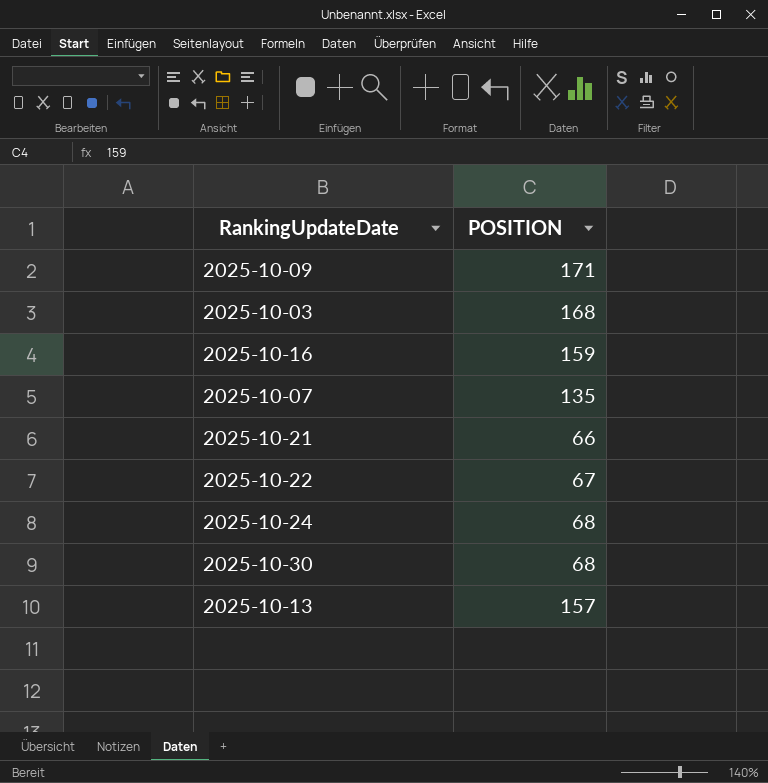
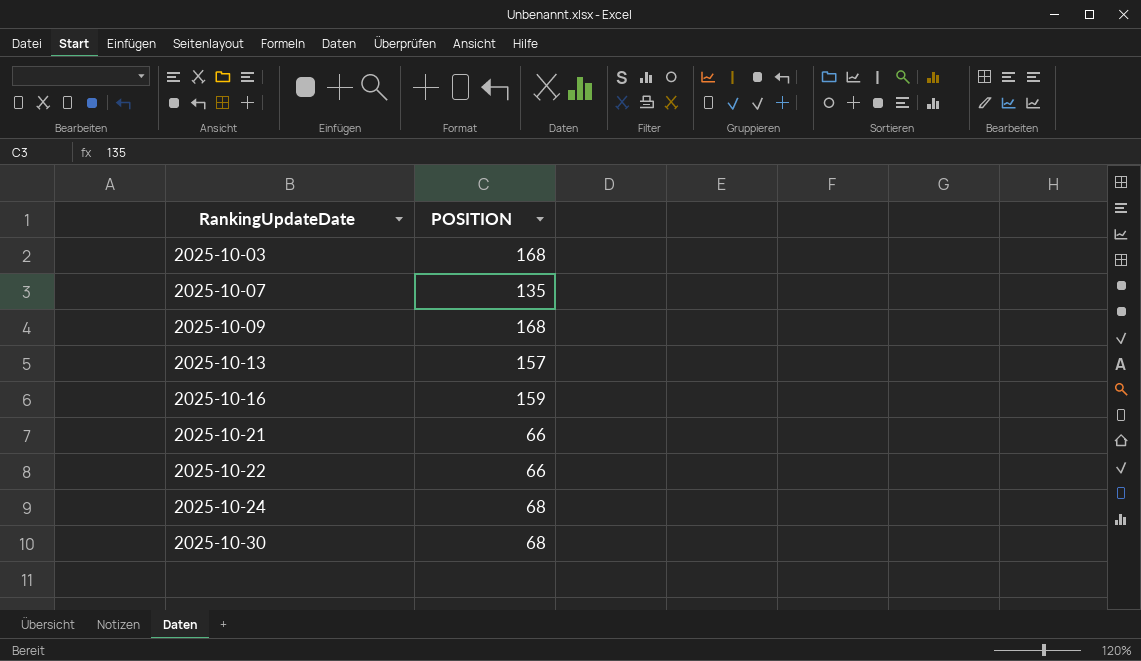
row order: none -> RankingUpdateDate ascending
2025-10-09 | POSITION: 171 -> 168
2025-10-22 | POSITION: 67 -> 66

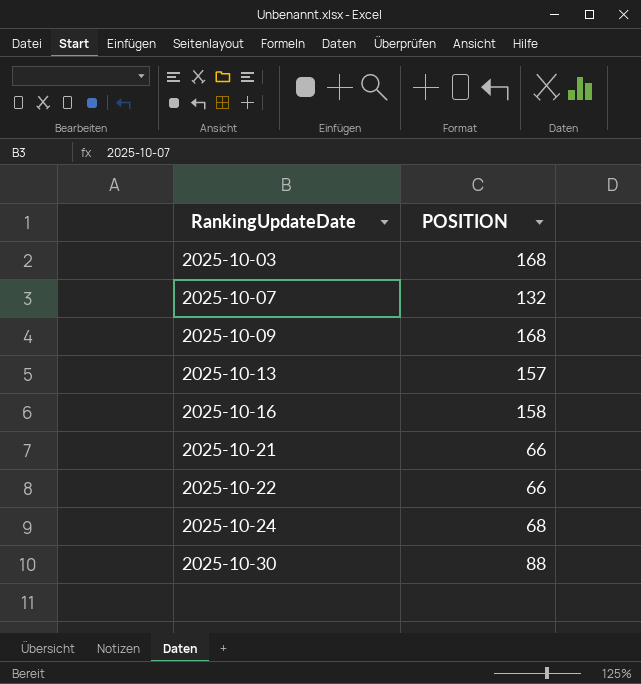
2025-10-07 | POSITION: 135 -> 132
2025-10-16 | POSITION: 159 -> 158
2025-10-30 | POSITION: 68 -> 88

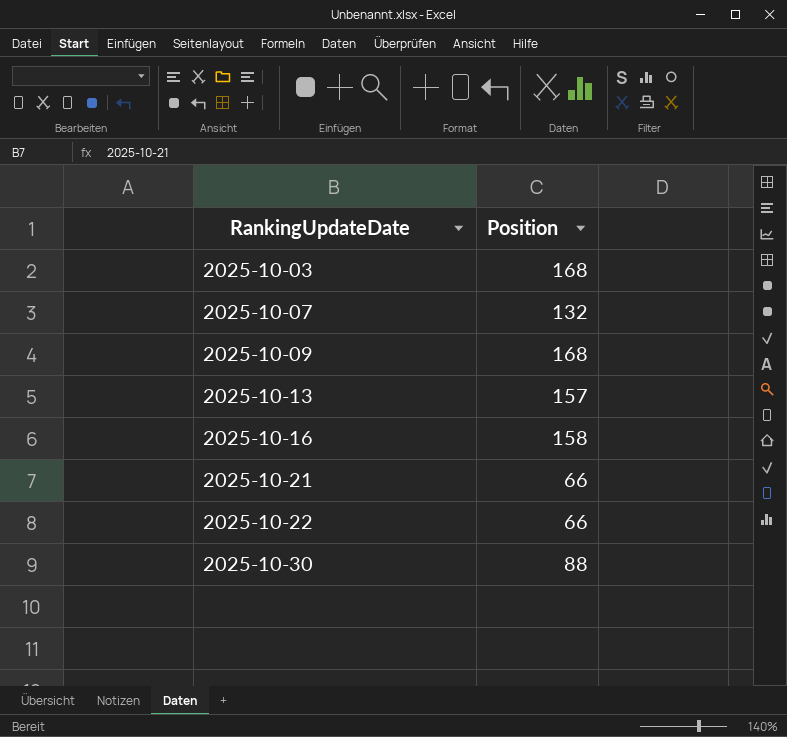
column name: POSITION -> Position
row 2025-10-24: 68 -> none

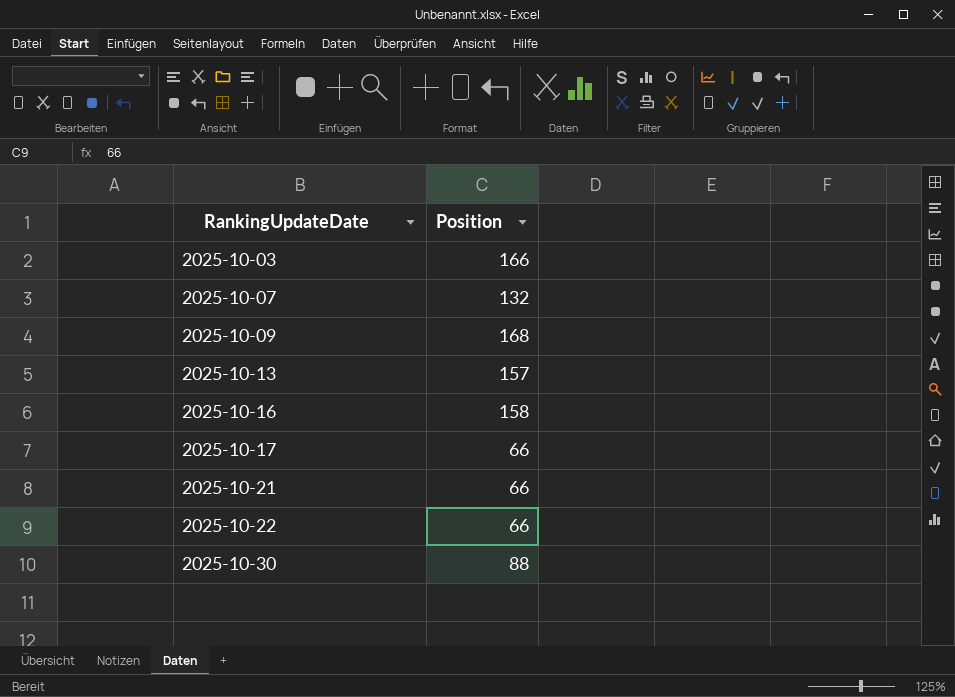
2025-10-03 | Position: 168 -> 166
row 2025-10-17: none -> 66

